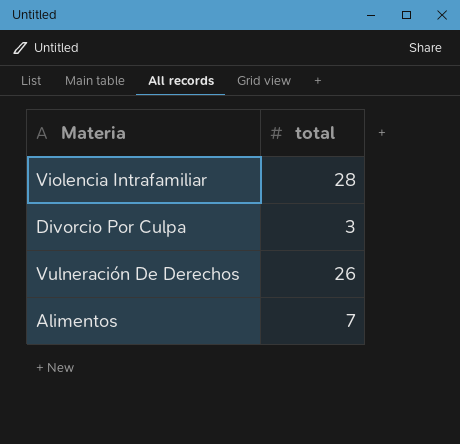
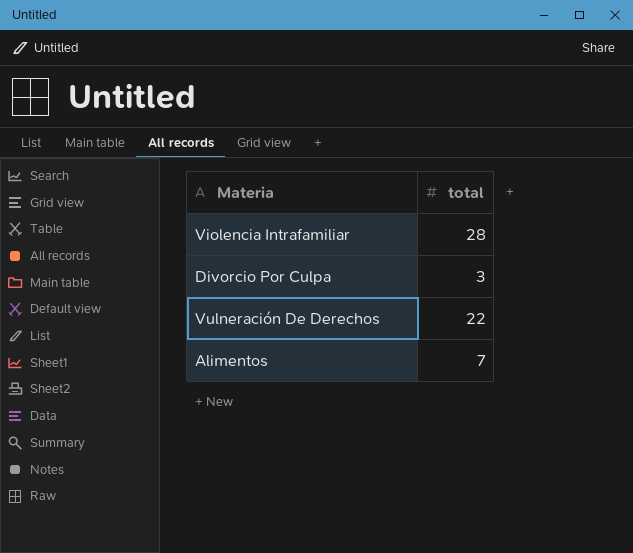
Vulneración De Derechos | total: 26 -> 22

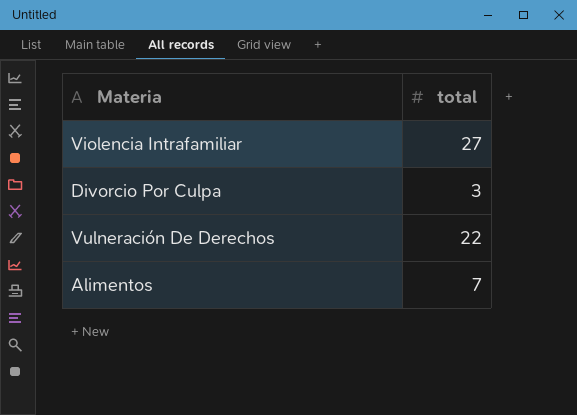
Violencia Intrafamiliar | total: 28 -> 27

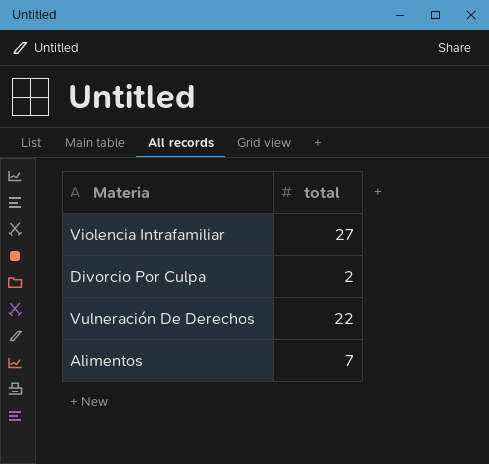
Divorcio Por Culpa | total: 3 -> 2

